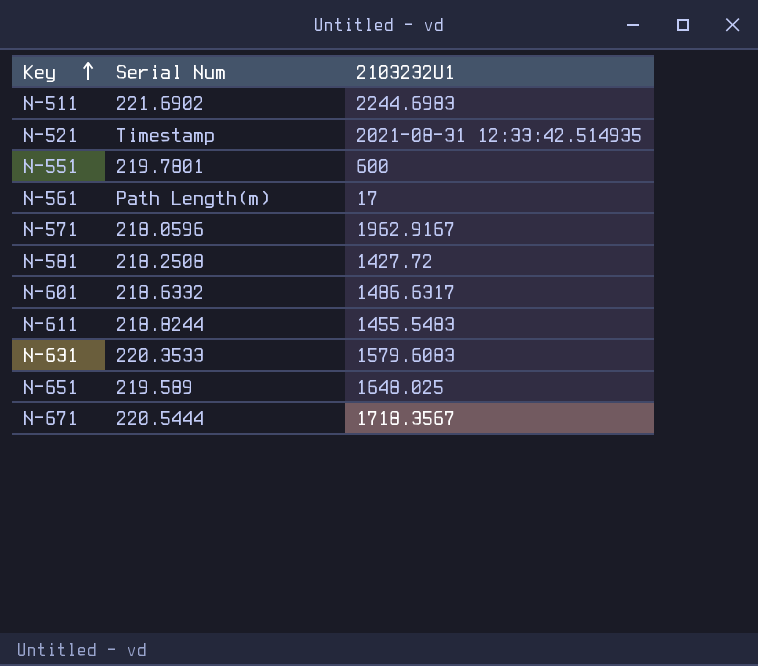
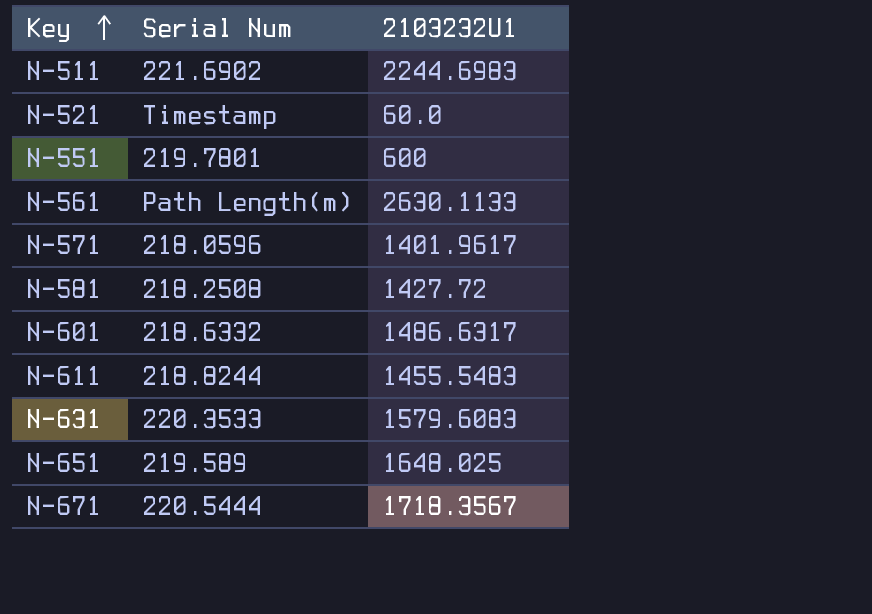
N-521 | 2103232U1: 2021-08-31 12:33:42.514935 -> 60.0
N-561 | 2103232U1: 17 -> 2630.1133
N-571 | 2103232U1: 1962.9167 -> 1401.9617

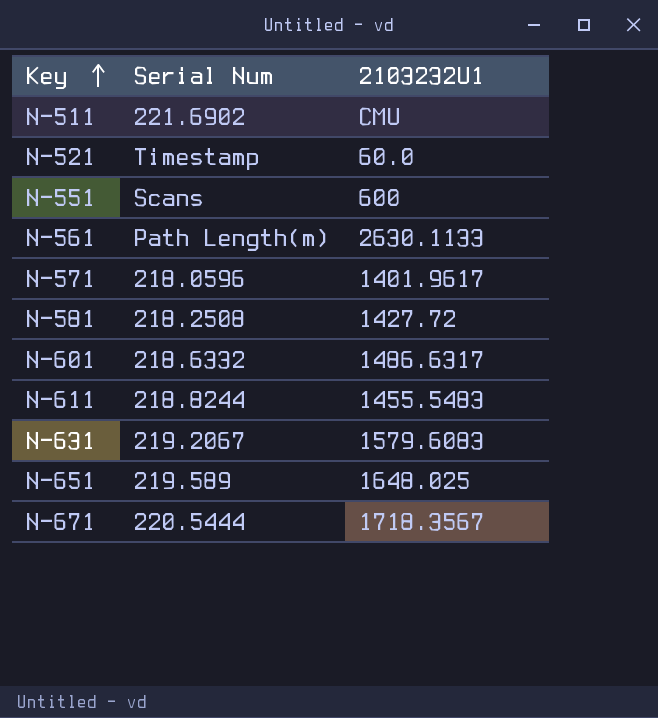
N-511 | 2103232U1: 2244.6983 -> CMU
N-551 | Serial Num: 219.7801 -> Scans
N-631 | Serial Num: 220.3533 -> 219.2067

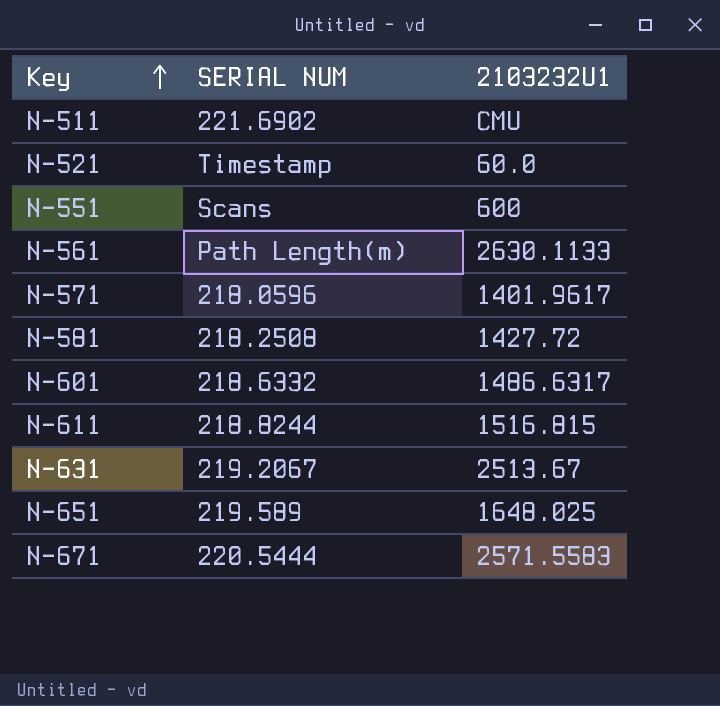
column name: Serial Num -> SERIAL NUM
N-611 | 2103232U1: 1455.5483 -> 1516.815
N-631 | 2103232U1: 1579.6083 -> 2513.67
N-671 | 2103232U1: 1718.3567 -> 2571.5583

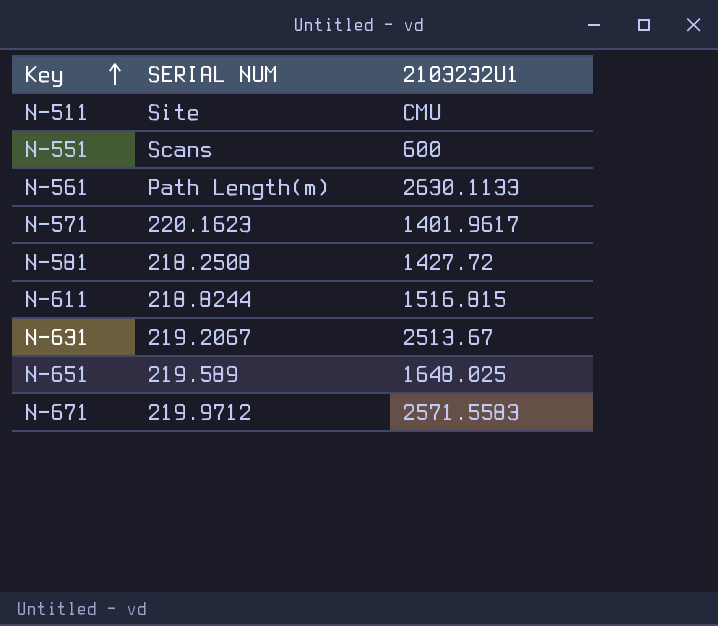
row N-521: Timestamp | 60.0 -> none
row N-601: 218.6332 | 1486.6317 -> none
N-511 | SERIAL NUM: 221.6902 -> Site
N-571 | SERIAL NUM: 218.0596 -> 220.1623
N-671 | SERIAL NUM: 220.5444 -> 219.9712

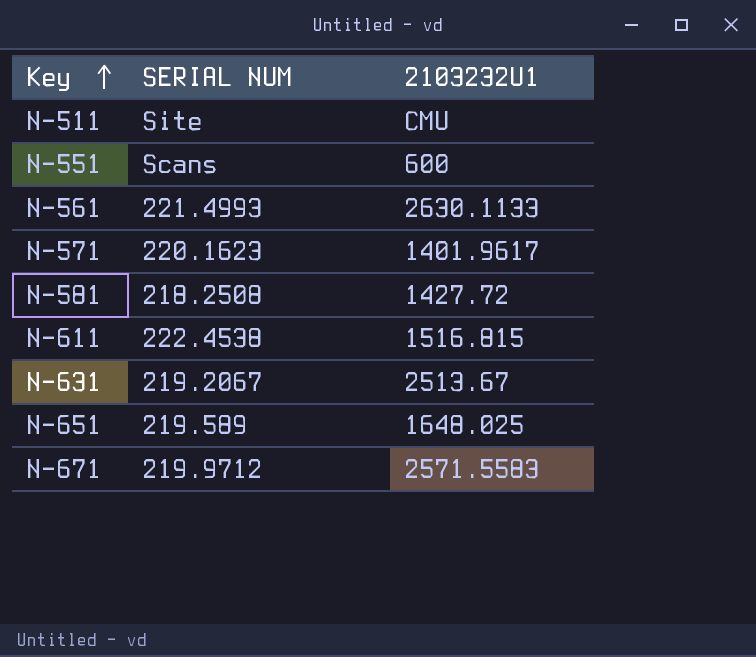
N-561 | SERIAL NUM: Path Length(m) -> 221.4993
N-611 | SERIAL NUM: 218.8244 -> 222.4538

